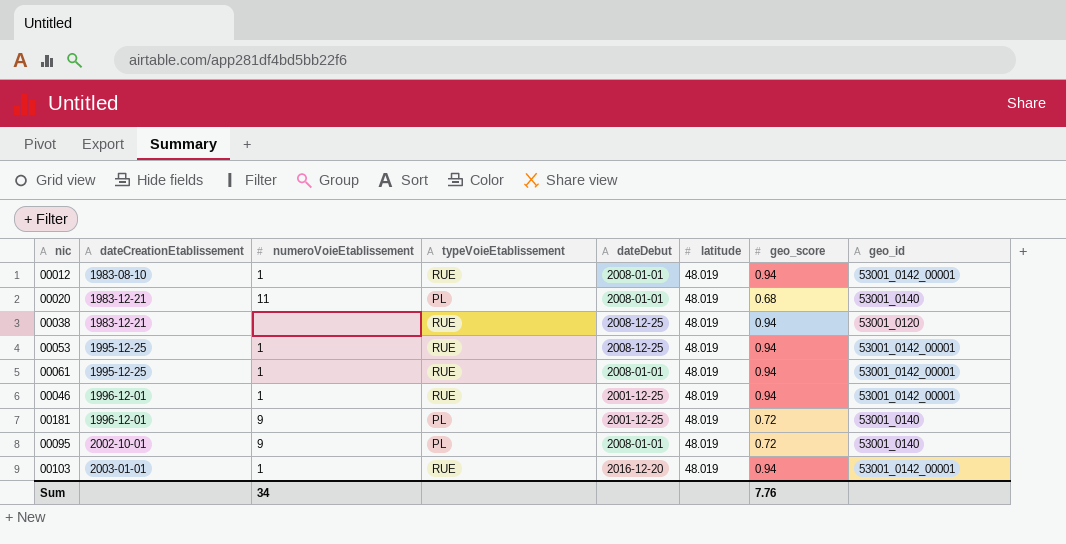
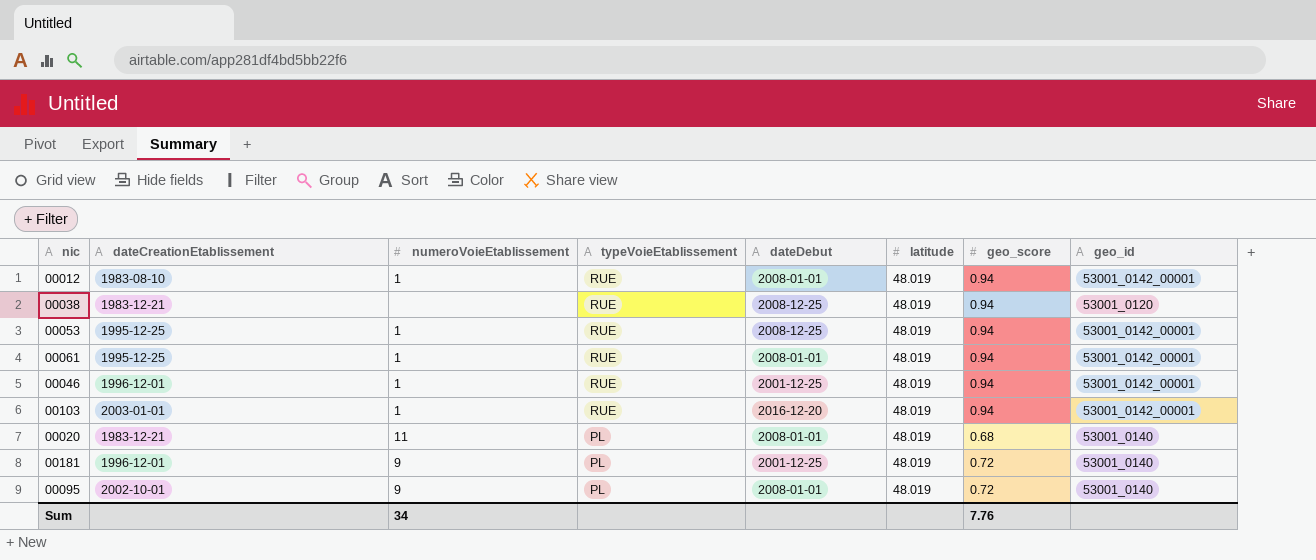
row order: dateCreationEtablissement ascending -> typeVoieEtablissement descending

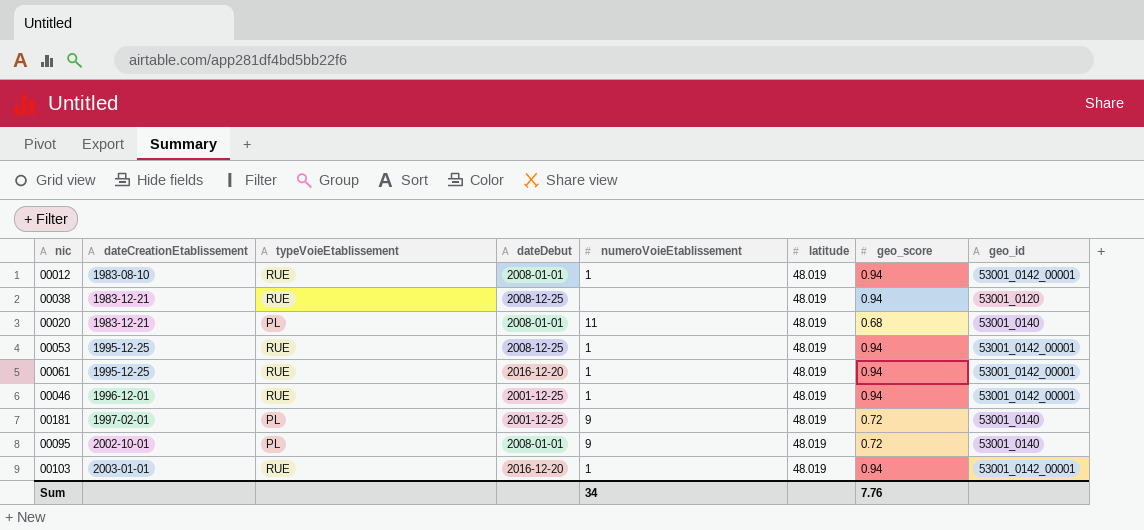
row order: typeVoieEtablissement descending -> dateCreationEtablissement ascending
column numeroVoieEtablissement | position: 3 -> 5
00061 | dateDebut: 2008-01-01 -> 2016-12-20
00181 | dateCreationEtablissement: 1996-12-01 -> 1997-02-01

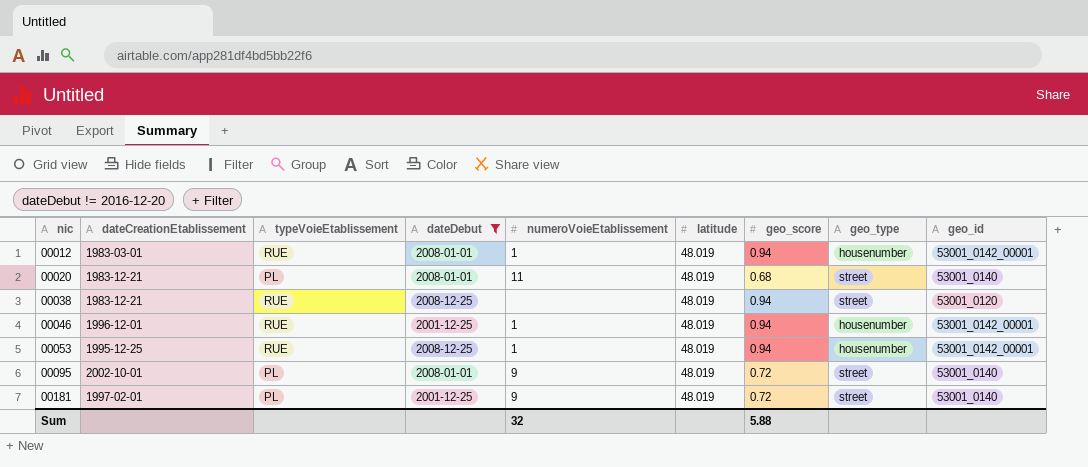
filter: none -> dateDebut != 2016-12-20
row order: dateCreationEtablissement ascending -> nic ascending
column geo_type | position: none -> 8
00012 | dateCreationEtablissement: 1983-08-10 -> 1983-03-01
Sum | numeroVoieEtablissement: 34 -> 32
Sum | geo_score: 7.76 -> 5.88

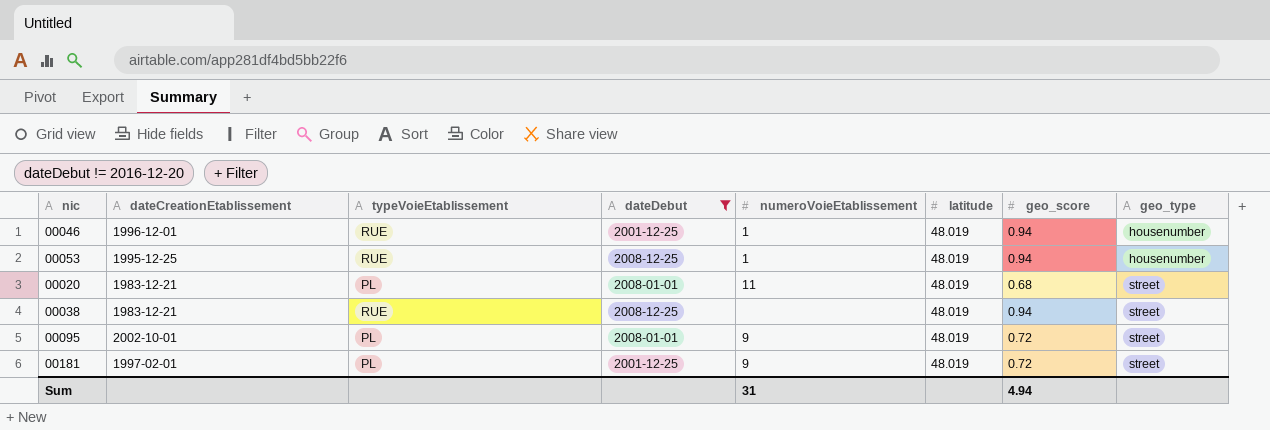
row order: nic ascending -> geo_type ascending
column geo_id | position: 9 -> none
row 00012: 1983-03-01 | RUE | 2008-01-01 | 1 | 48.019 | 0.94 | housenumber | 53001_0142_00001 -> none
Sum | numeroVoieEtablissement: 32 -> 31
Sum | geo_score: 5.88 -> 4.94

